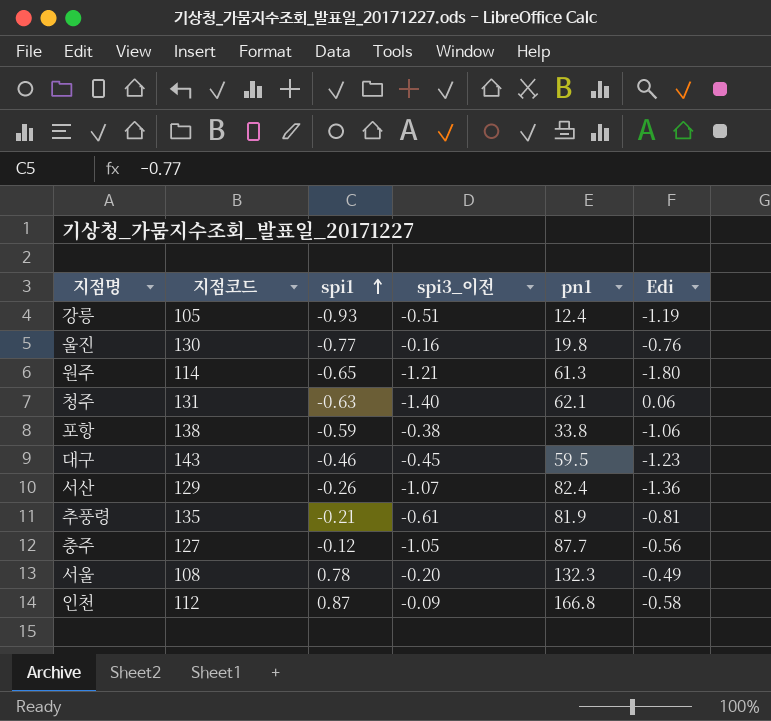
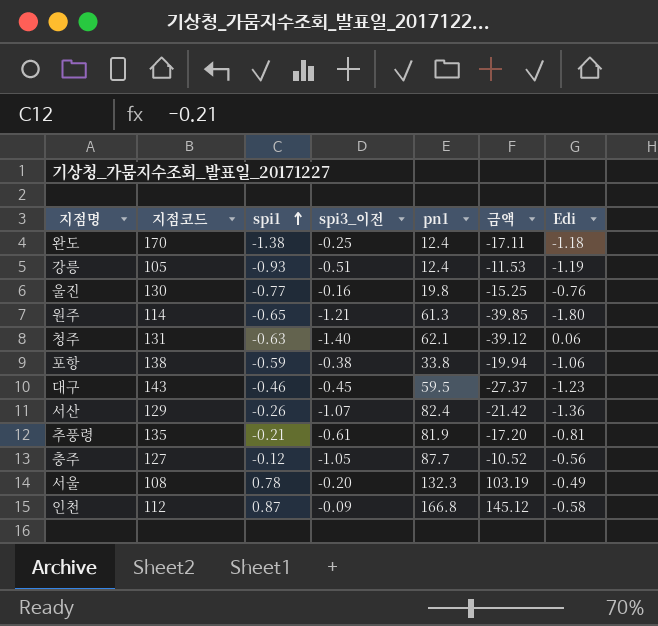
column 금액 | formula: none -> [spi1] * [pn1]
row 완도: none -> 170 | -1.38 | -0.25 | 12.4 | -17.11 | -1.18

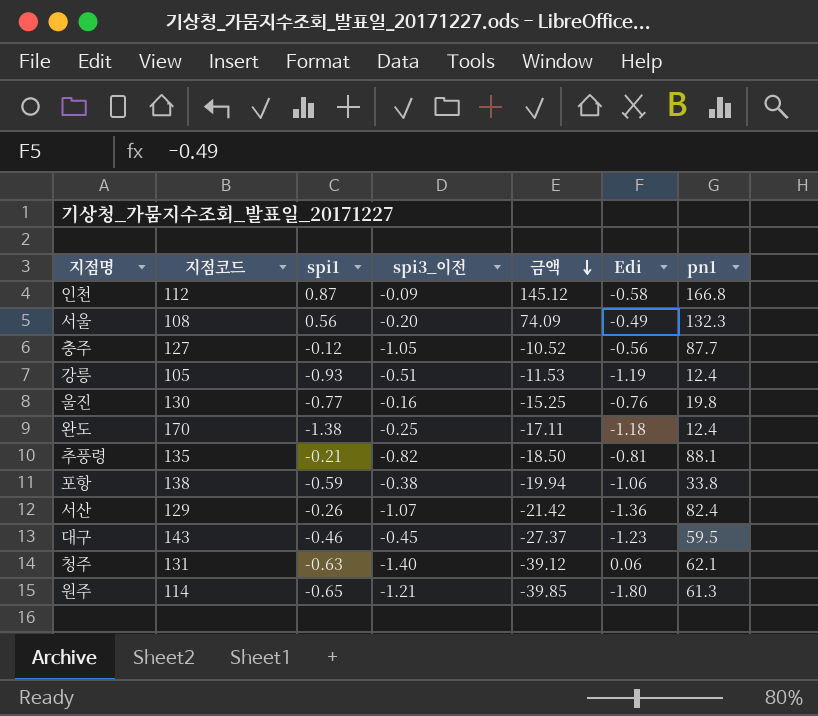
row order: spi1 ascending -> 금액 descending
column pn1 | position: 5 -> 7
서울 | spi1: 0.78 -> 0.56
서울 | 금액: 103.19 -> 74.09
추풍령 | spi3_이전: -0.61 -> -0.82
추풍령 | 금액: -17.20 -> -18.50
추풍령 | pn1: 81.9 -> 88.1

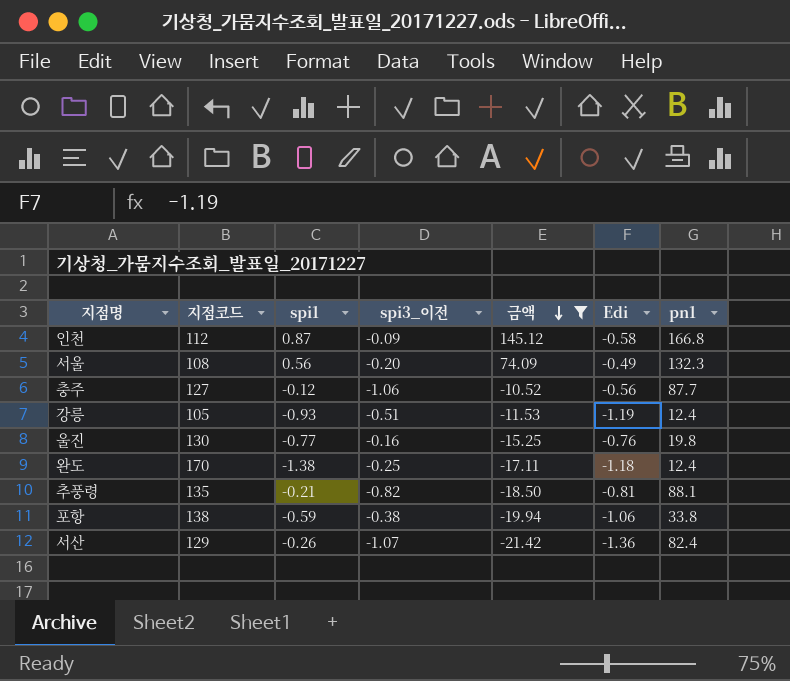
filter: none -> 금액 >= -21.42
충주 | spi3_이전: -1.05 -> -1.06

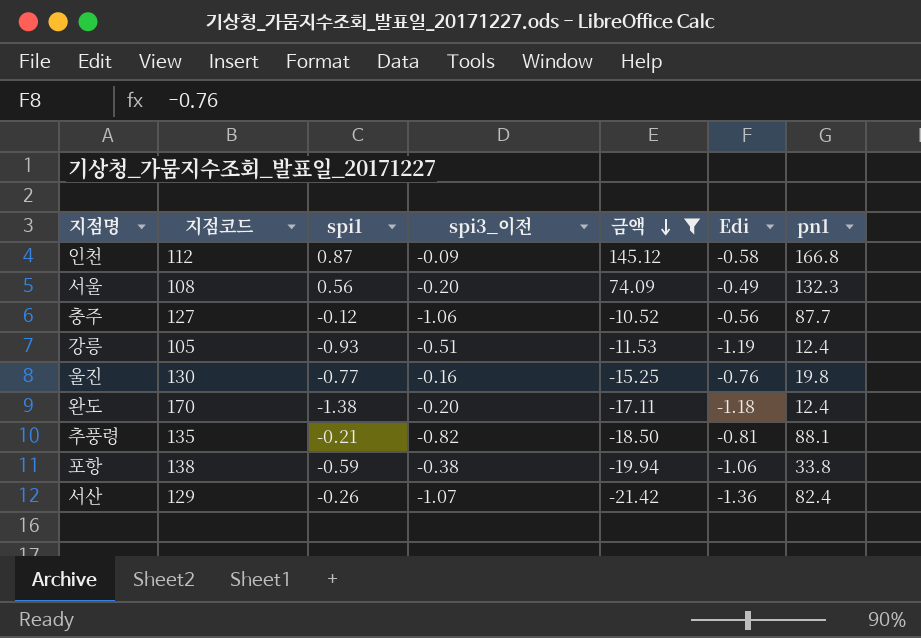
완도 | spi3_이전: -0.25 -> -0.20

